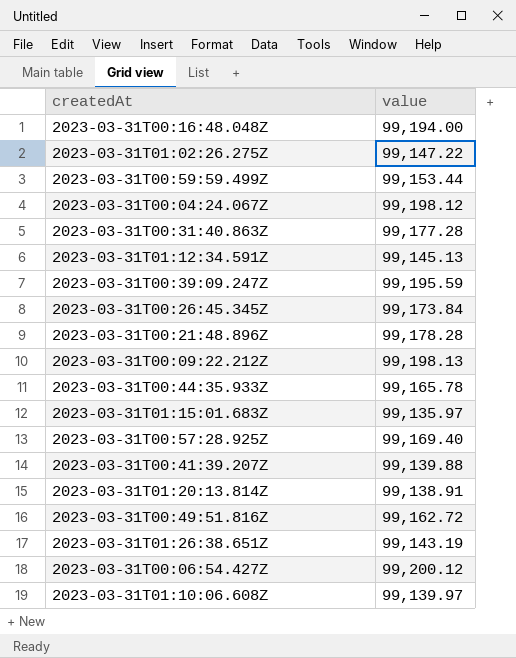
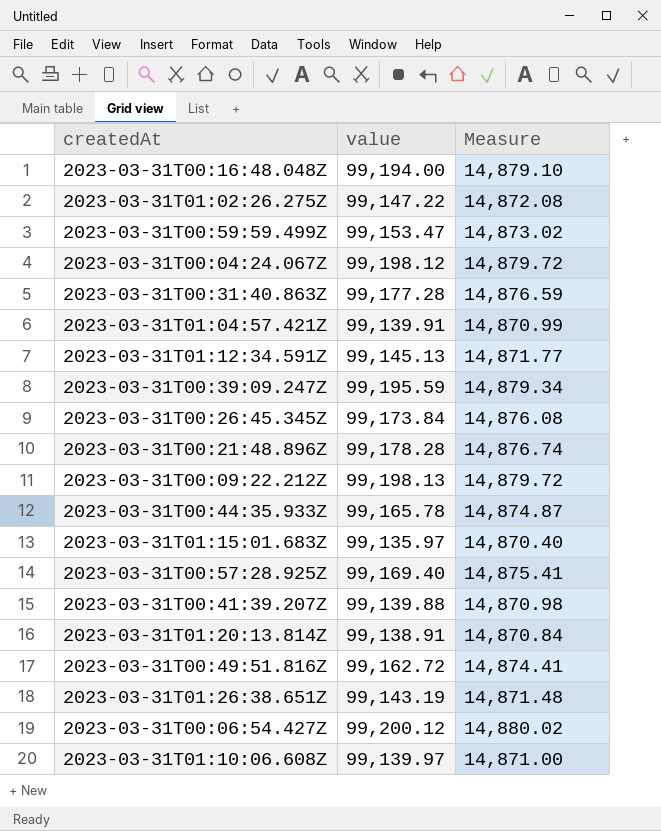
column Measure | formula: none -> [value] * 0.15
2023-03-31T00:59:59.499Z | value: 99,153.44 -> 99,153.47
row 2023-03-31T01:04:57.421Z: none -> 99,139.91 | 14,870.99

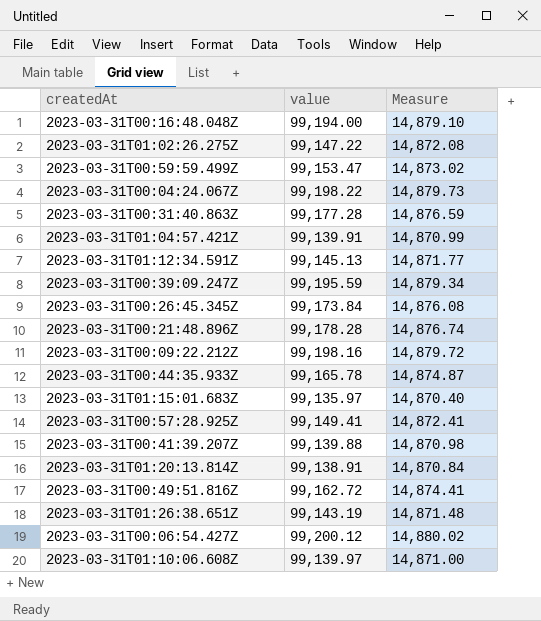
2023-03-31T00:04:24.067Z | value: 99,198.12 -> 99,198.22
2023-03-31T00:04:24.067Z | Measure: 14,879.72 -> 14,879.73
2023-03-31T00:09:22.212Z | value: 99,198.13 -> 99,198.16
2023-03-31T00:57:28.925Z | value: 99,169.40 -> 99,149.41
2023-03-31T00:57:28.925Z | Measure: 14,875.41 -> 14,872.41

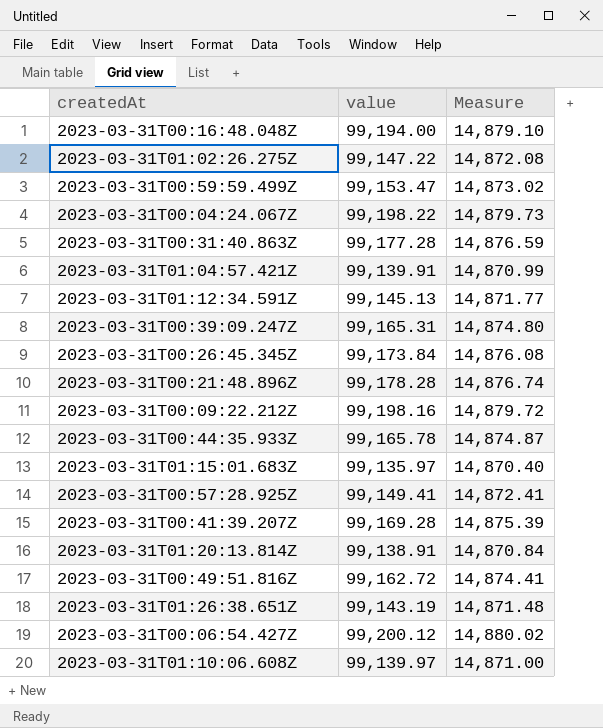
2023-03-31T00:39:09.247Z | value: 99,195.59 -> 99,165.31
2023-03-31T00:39:09.247Z | Measure: 14,879.34 -> 14,874.80
2023-03-31T00:41:39.207Z | value: 99,139.88 -> 99,169.28
2023-03-31T00:41:39.207Z | Measure: 14,870.98 -> 14,875.39

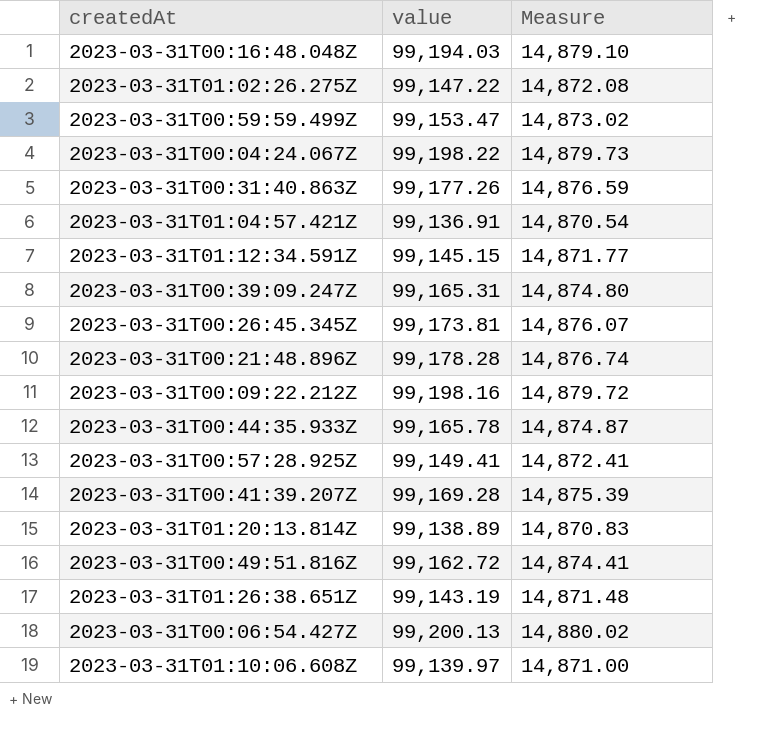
row 2023-03-31T01:15:01.683Z: 99,135.97 | 14,870.40 -> none
2023-03-31T00:16:48.048Z | value: 99,194.00 -> 99,194.03
2023-03-31T00:31:40.863Z | value: 99,177.28 -> 99,177.26
2023-03-31T01:04:57.421Z | value: 99,139.91 -> 99,136.91
2023-03-31T01:04:57.421Z | Measure: 14,870.99 -> 14,870.54
2023-03-31T01:12:34.591Z | value: 99,145.13 -> 99,145.15
2023-03-31T00:26:45.345Z | value: 99,173.84 -> 99,173.81
2023-03-31T00:26:45.345Z | Measure: 14,876.08 -> 14,876.07
2023-03-31T01:20:13.814Z | value: 99,138.91 -> 99,138.89
2023-03-31T01:20:13.814Z | Measure: 14,870.84 -> 14,870.83
2023-03-31T00:06:54.427Z | value: 99,200.12 -> 99,200.13

